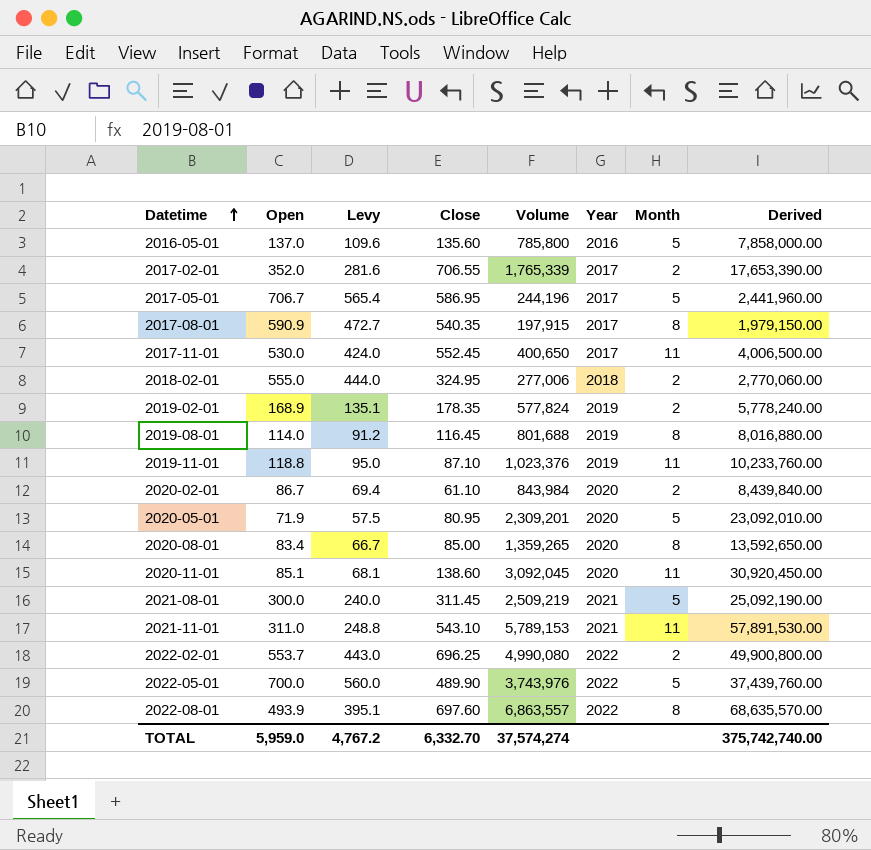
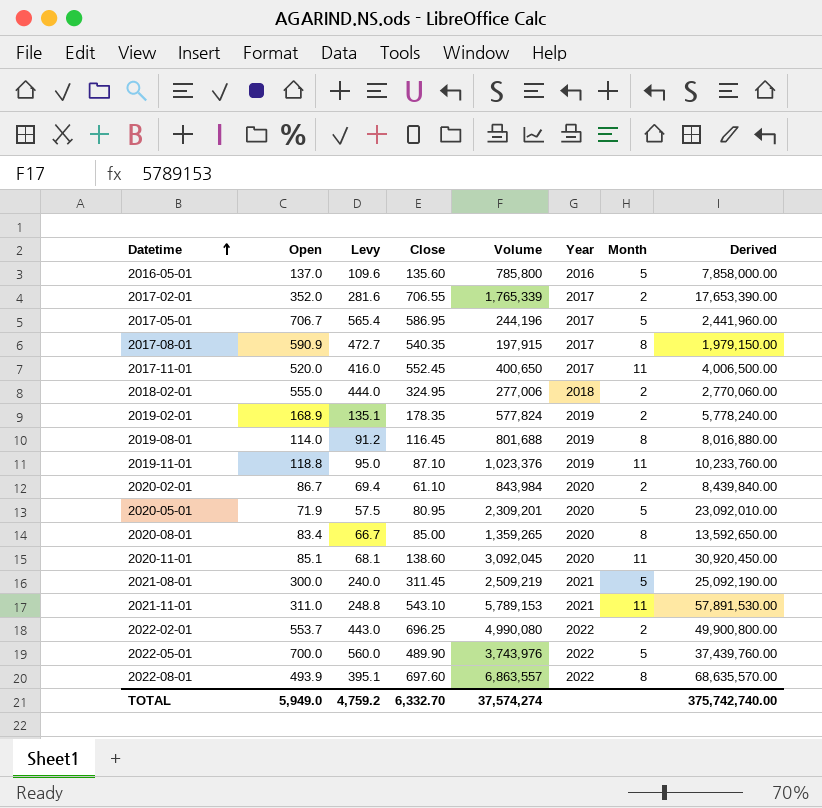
2017-11-01 | Open: 530.0 -> 520.0
2017-11-01 | Levy: 424.0 -> 416.0
TOTAL | Open: 5,959.0 -> 5,949.0
TOTAL | Levy: 4,767.2 -> 4,759.2

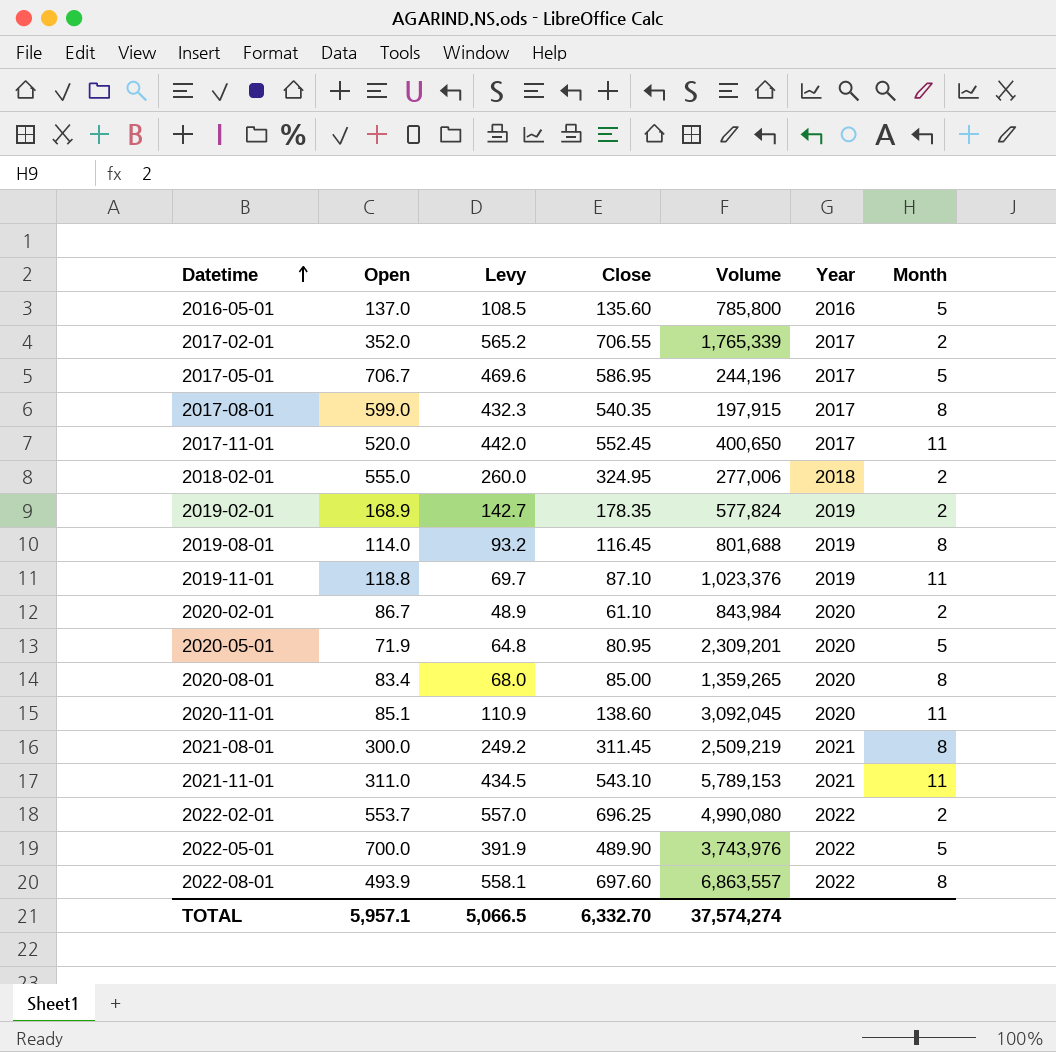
column Derived | formula: [Volume] * 10 -> none
column Levy | formula: [Open] * 0.8 -> [Close] * 0.8
2017-08-01 | Open: 590.9 -> 599.0
2021-08-01 | Month: 5 -> 8
TOTAL | Open: 5,949.0 -> 5,957.1
TOTAL | Levy: 4,759.2 -> 5,066.5

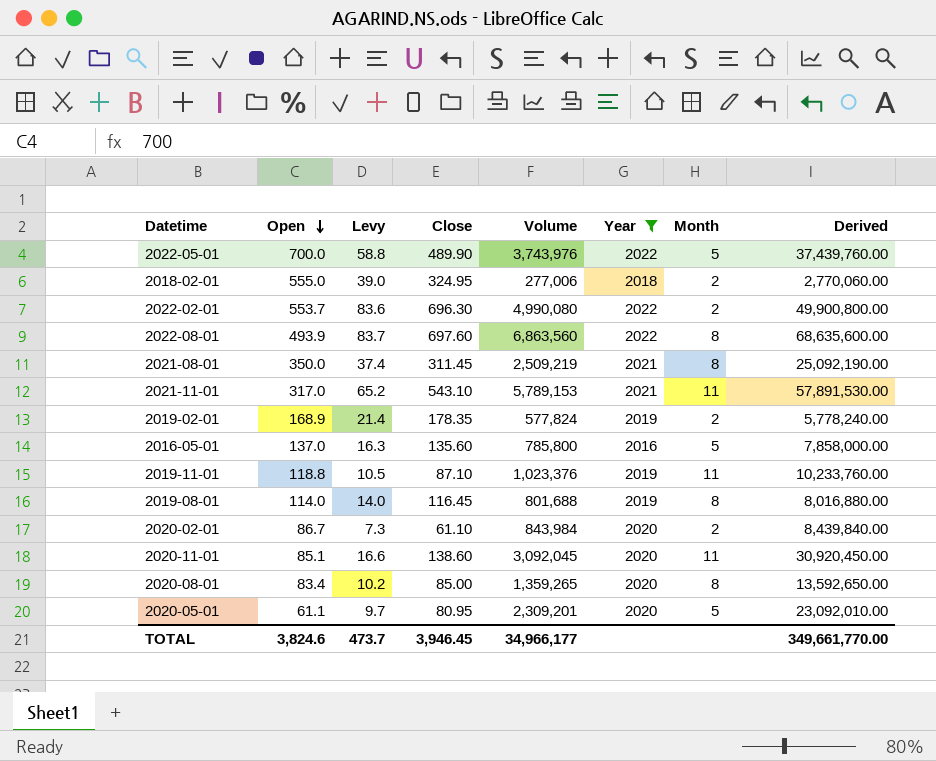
filter: none -> Year != 2017
row order: Datetime ascending -> Open descending
column Levy | formula: [Close] * 0.8 -> [Close] * 0.12
column Derived | formula: none -> [Volume] * 10
2022-02-01 | Close: 696.25 -> 696.30
2022-08-01 | Volume: 6,863,557 -> 6,863,560
2021-08-01 | Open: 300.0 -> 350.0
2021-11-01 | Open: 311.0 -> 317.0
2020-05-01 | Open: 71.9 -> 61.1
TOTAL | Open: 5,957.1 -> 3,824.6
TOTAL | Levy: 5,066.5 -> 473.7
TOTAL | Close: 6,332.70 -> 3,946.45
TOTAL | Volume: 37,574,274 -> 34,966,177

